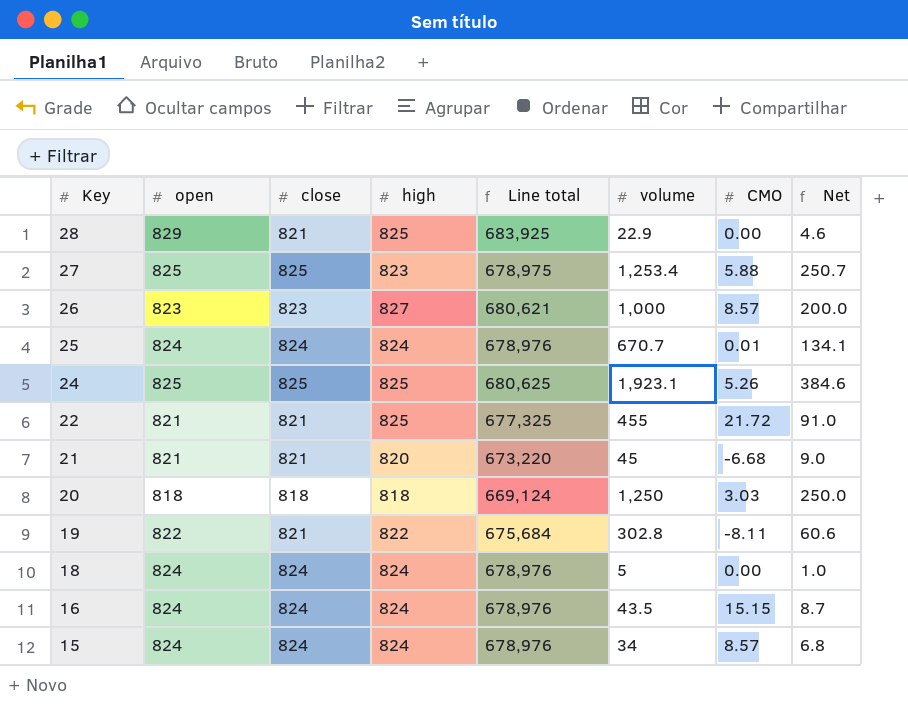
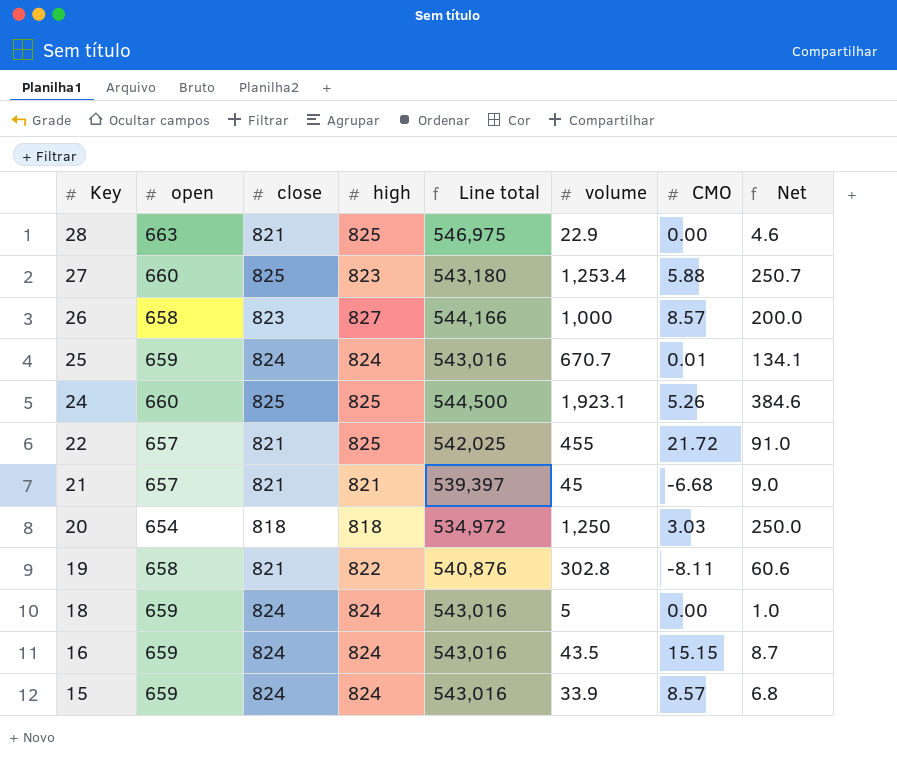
28 | open: 829 -> 663
28 | Line total: 683,925 -> 546,975
27 | open: 825 -> 660
27 | Line total: 678,975 -> 543,180
26 | open: 823 -> 658
26 | Line total: 680,621 -> 544,166
25 | open: 824 -> 659
25 | Line total: 678,976 -> 543,016
24 | open: 825 -> 660
24 | Line total: 680,625 -> 544,500
22 | open: 821 -> 657
22 | Line total: 677,325 -> 542,025
21 | open: 821 -> 657
21 | high: 820 -> 821
21 | Line total: 673,220 -> 539,397
20 | open: 818 -> 654
20 | Line total: 669,124 -> 534,972
19 | open: 822 -> 658
19 | Line total: 675,684 -> 540,876
18 | open: 824 -> 659
18 | Line total: 678,976 -> 543,016
16 | open: 824 -> 659
16 | Line total: 678,976 -> 543,016
15 | open: 824 -> 659
15 | Line total: 678,976 -> 543,016
15 | volume: 34 -> 33.9

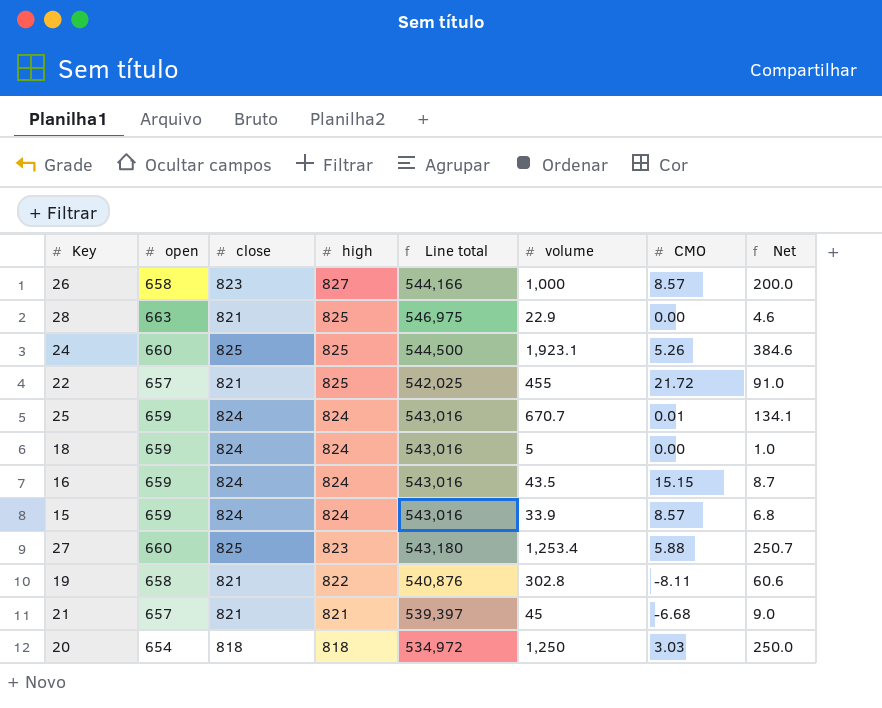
row order: Key descending -> high descending

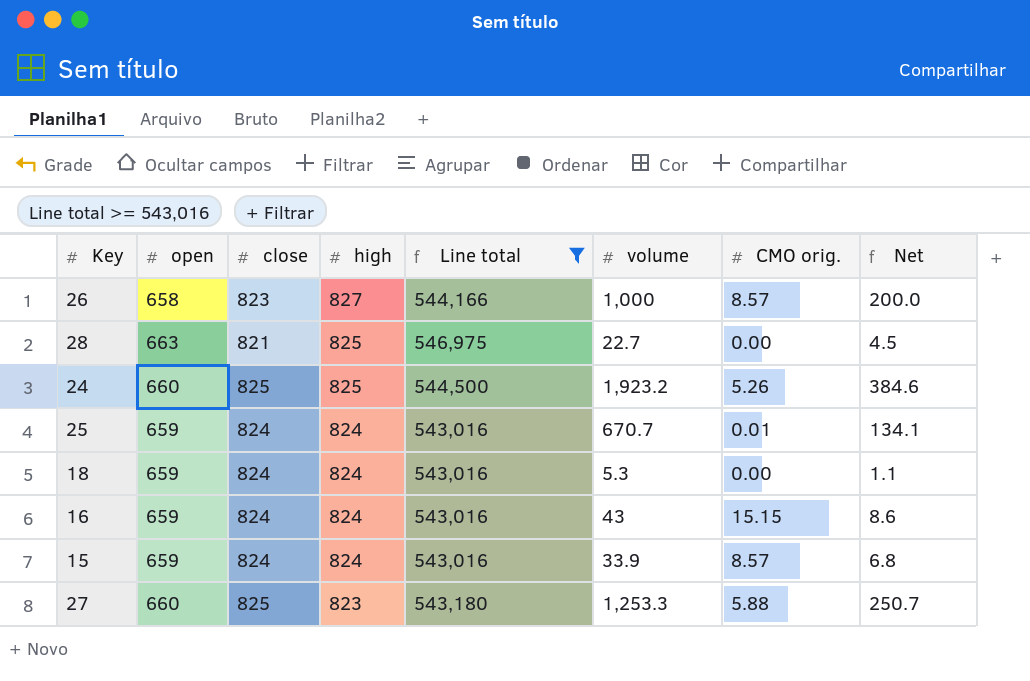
filter: none -> Line total >= 543,016
column name: CMO -> CMO orig.
28 | volume: 22.9 -> 22.7
28 | Net: 4.6 -> 4.5
24 | volume: 1,923.1 -> 1,923.2
18 | volume: 5 -> 5.3
18 | Net: 1.0 -> 1.1
16 | volume: 43.5 -> 43
16 | Net: 8.7 -> 8.6
27 | volume: 1,253.4 -> 1,253.3

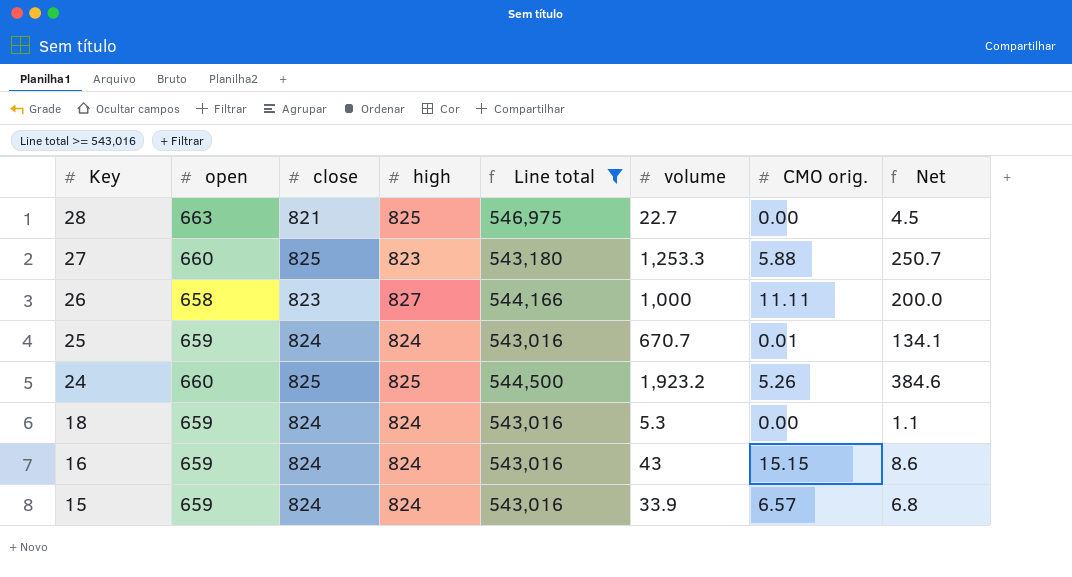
row order: high descending -> Key descending
26 | CMO orig.: 8.57 -> 11.11
15 | CMO orig.: 8.57 -> 6.57

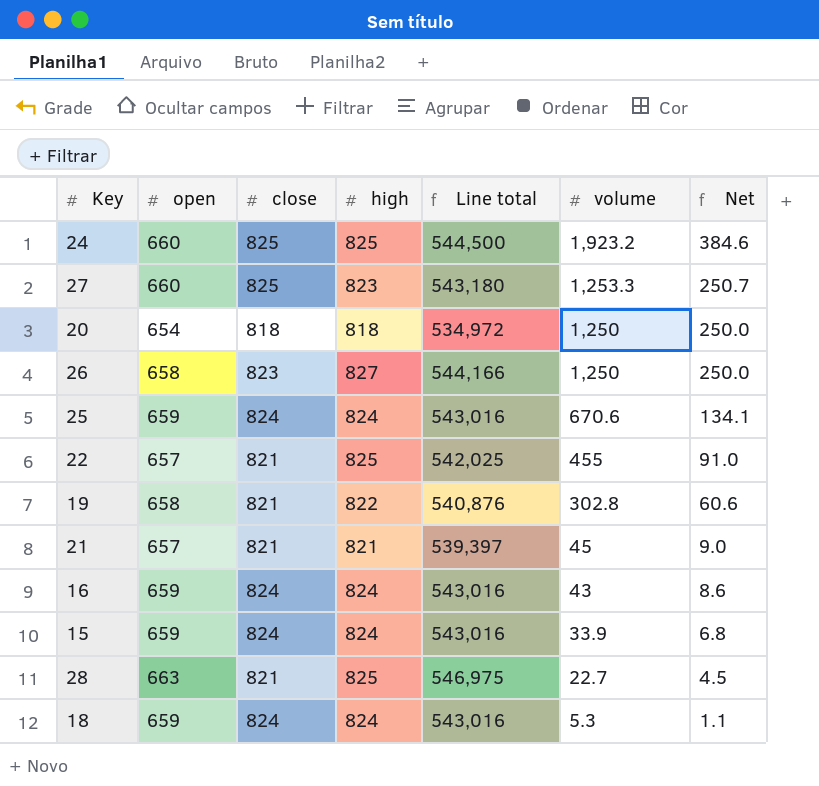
filter: Line total >= 543,016 -> none
row order: Key descending -> volume descending
column CMO orig. | position: 7 -> none
26 | volume: 1,000 -> 1,250
26 | Net: 200.0 -> 250.0
25 | volume: 670.7 -> 670.6

